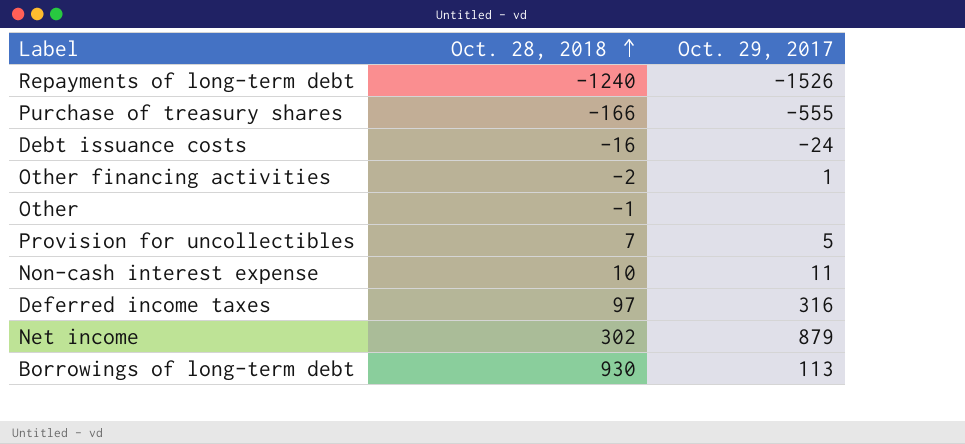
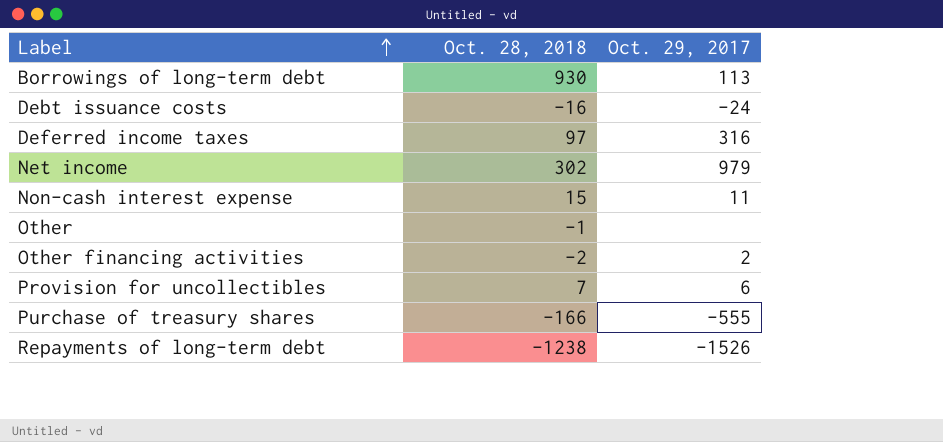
row order: Oct. 28, 2018 ascending -> Label ascending
Net income | Oct. 29, 2017: 879 -> 979
Non-cash interest expense | Oct. 28, 2018: 10 -> 15
Other financing activities | Oct. 29, 2017: 1 -> 2
Provision for uncollectibles | Oct. 29, 2017: 5 -> 6
Repayments of long-term debt | Oct. 28, 2018: -1240 -> -1238

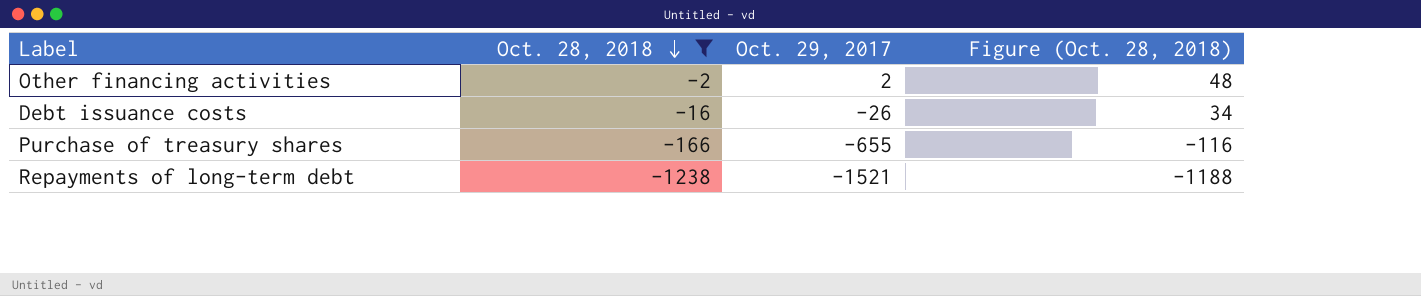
filter: none -> Oct. 28, 2018 <= -2
row order: Label ascending -> Oct. 28, 2018 descending
column Figure (Oct. 28, 2018) | formula: none -> [Oct. 28, 2018] + 50
Debt issuance costs | Oct. 29, 2017: -24 -> -26
Purchase of treasury shares | Oct. 29, 2017: -555 -> -655
Repayments of long-term debt | Oct. 29, 2017: -1526 -> -1521

